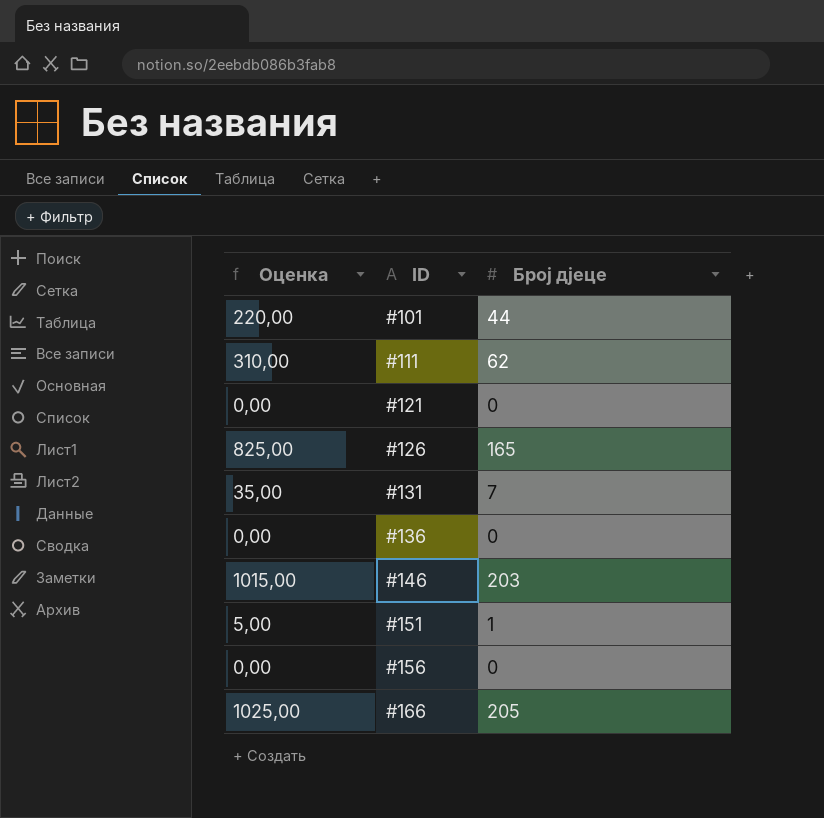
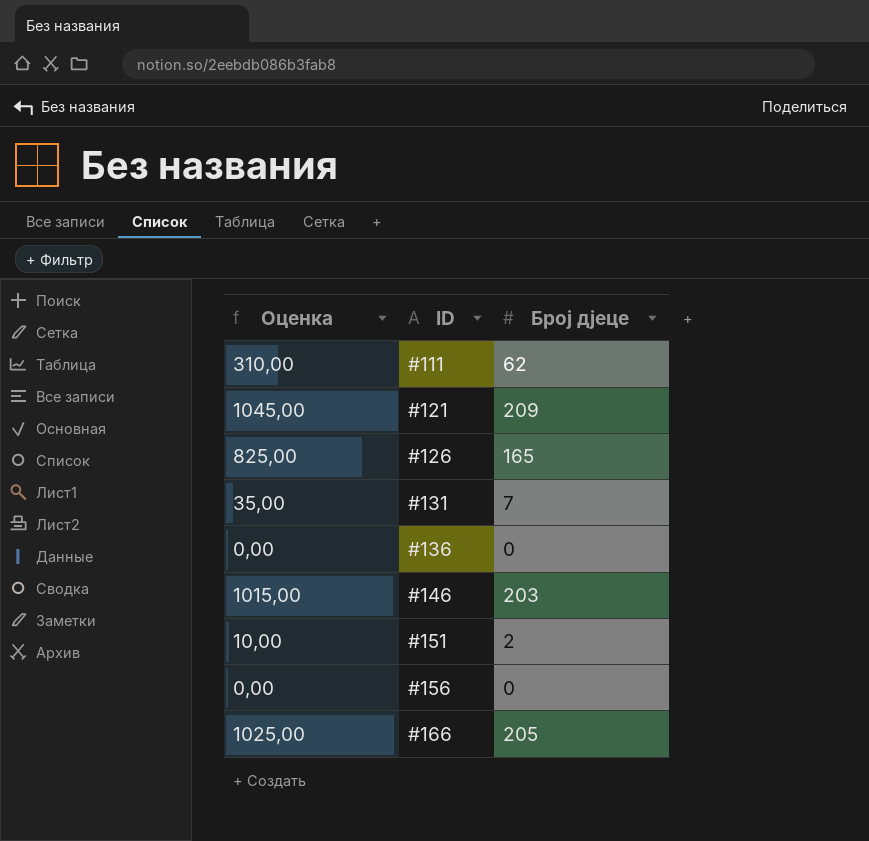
row #101: 220,00 | 44 -> none
#121 | Оценка: 0,00 -> 1045,00
#121 | Број дјеце: 0 -> 209
#151 | Оценка: 5,00 -> 10,00
#151 | Број дјеце: 1 -> 2

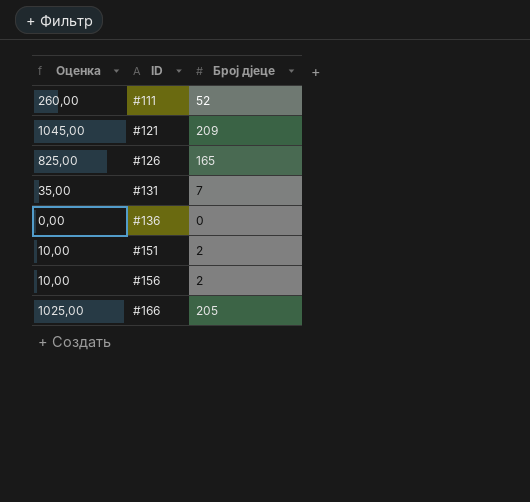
row #146: 1015,00 | 203 -> none
#111 | Оценка: 310,00 -> 260,00
#111 | Број дјеце: 62 -> 52
#156 | Оценка: 0,00 -> 10,00
#156 | Број дјеце: 0 -> 2

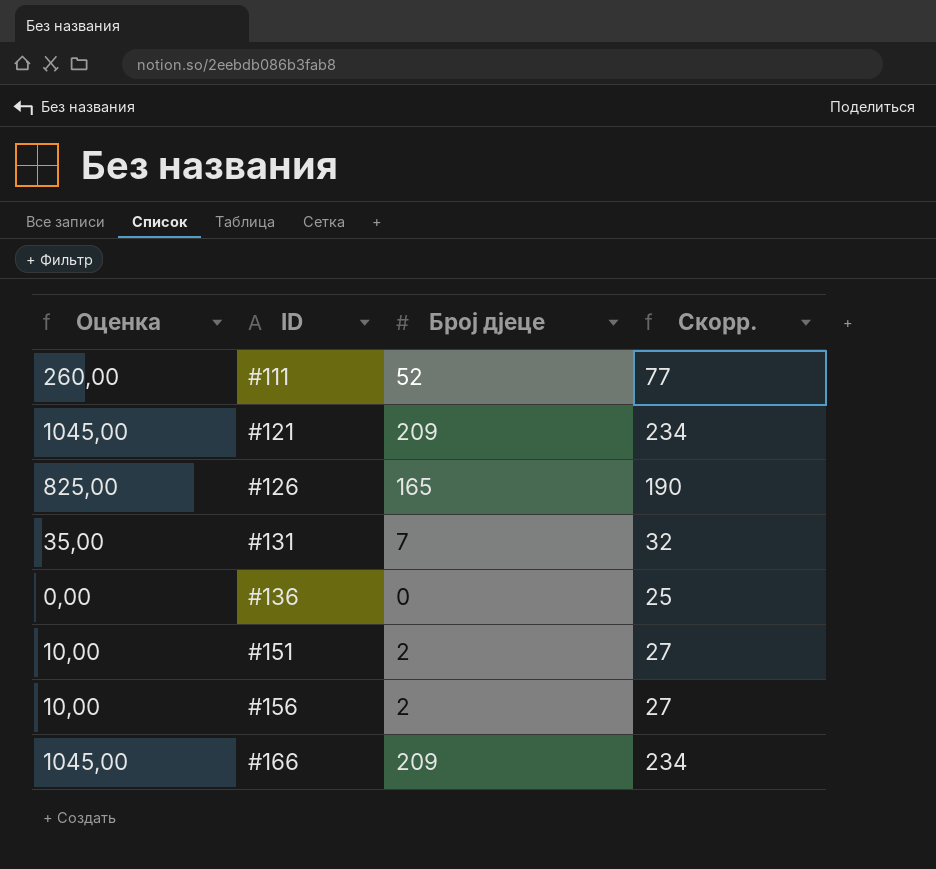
column Скорр. | formula: none -> [Број дјеце] + 25
#166 | Оценка: 1025,00 -> 1045,00
#166 | Број дјеце: 205 -> 209

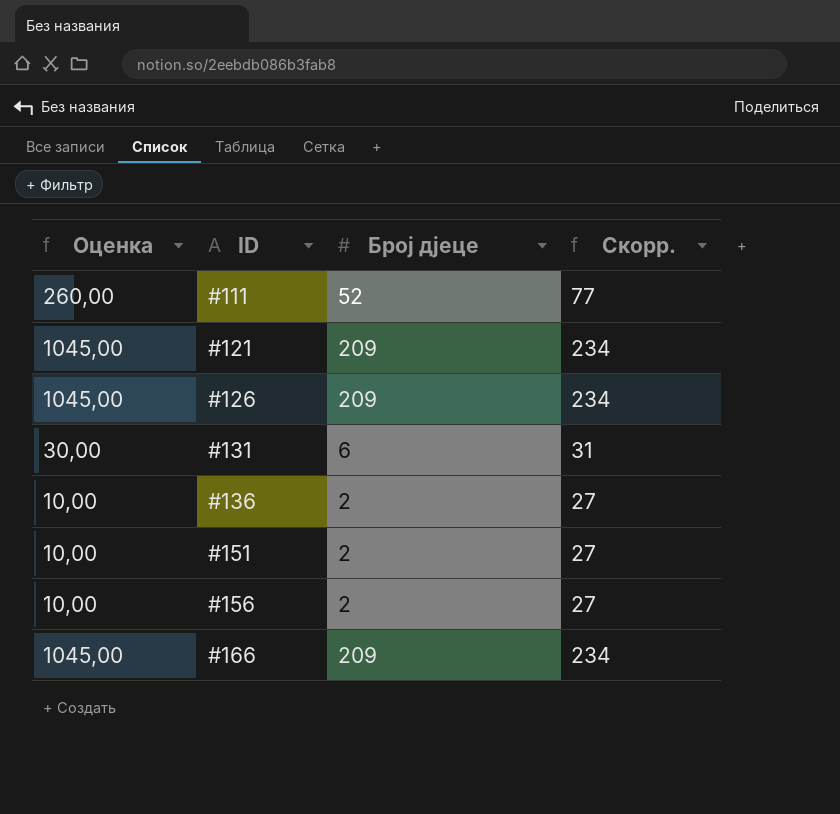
#126 | Оценка: 825,00 -> 1045,00
#126 | Број дјеце: 165 -> 209
#126 | Скорр.: 190 -> 234
#131 | Оценка: 35,00 -> 30,00
#131 | Број дјеце: 7 -> 6
#131 | Скорр.: 32 -> 31
#136 | Оценка: 0,00 -> 10,00
#136 | Број дјеце: 0 -> 2
#136 | Скорр.: 25 -> 27

